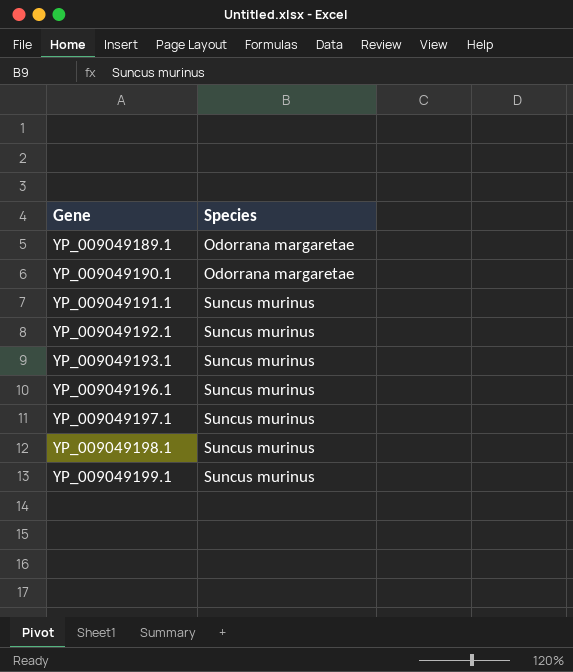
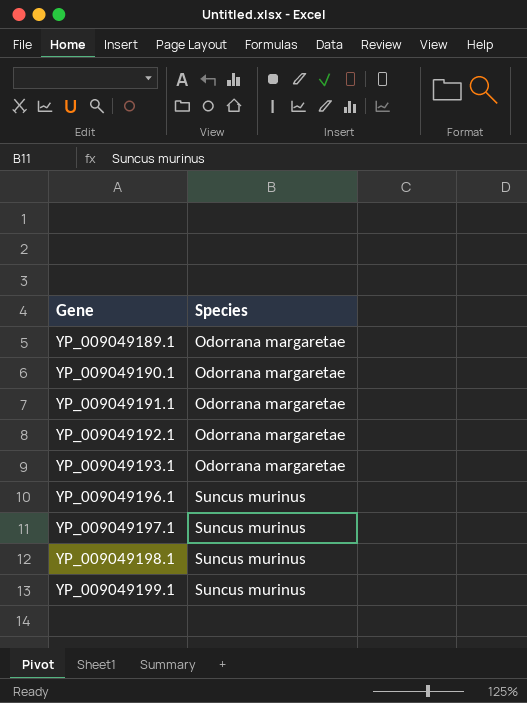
YP_009049191.1 | Species: Suncus murinus -> Odorrana margaretae
YP_009049192.1 | Species: Suncus murinus -> Odorrana margaretae
YP_009049193.1 | Species: Suncus murinus -> Odorrana margaretae

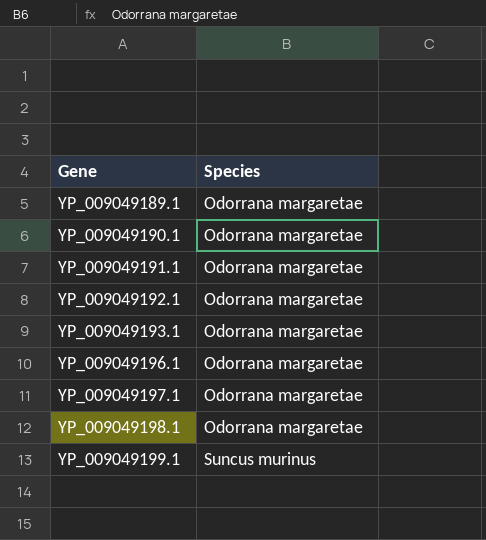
YP_009049196.1 | Species: Suncus murinus -> Odorrana margaretae
YP_009049197.1 | Species: Suncus murinus -> Odorrana margaretae
YP_009049198.1 | Species: Suncus murinus -> Odorrana margaretae

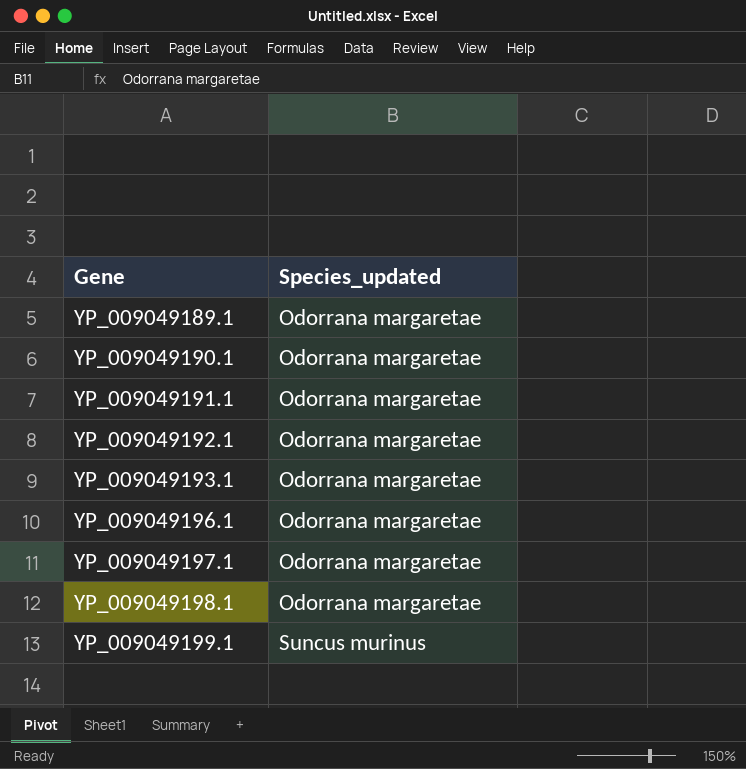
column name: Species -> Species_updated

